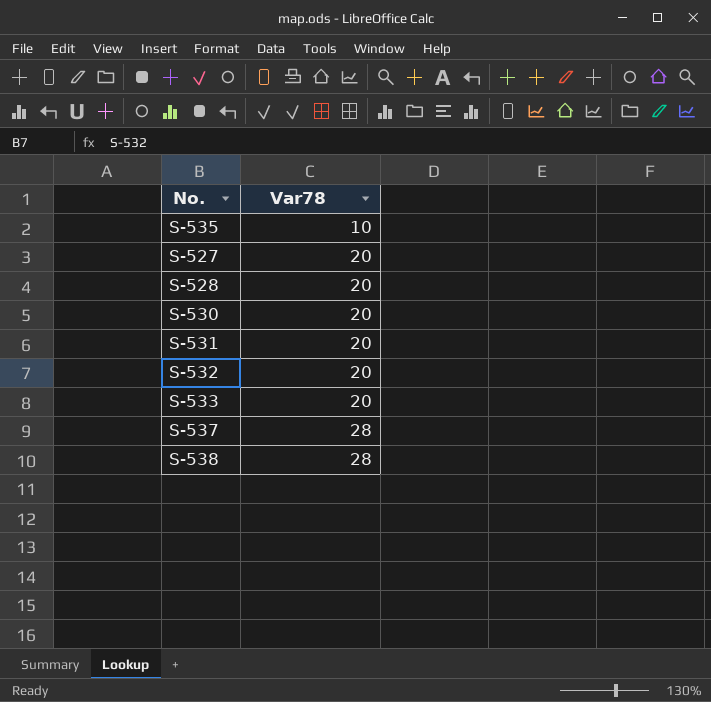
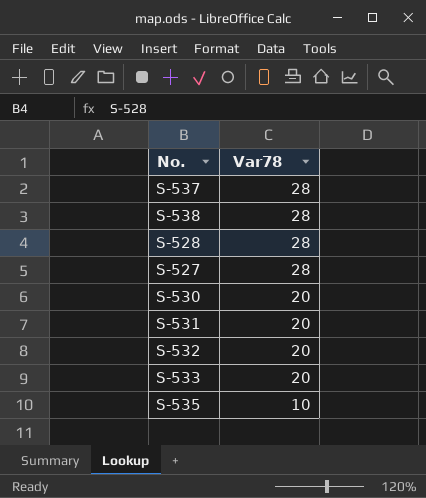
row order: Var78 ascending -> Var78 descending
S-528 | Var78: 20 -> 28
S-527 | Var78: 20 -> 28

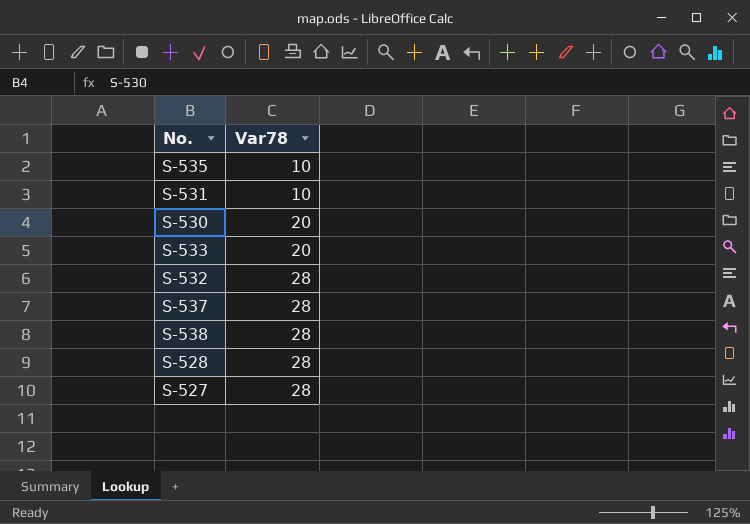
row order: Var78 descending -> Var78 ascending
S-531 | Var78: 20 -> 10
S-532 | Var78: 20 -> 28

